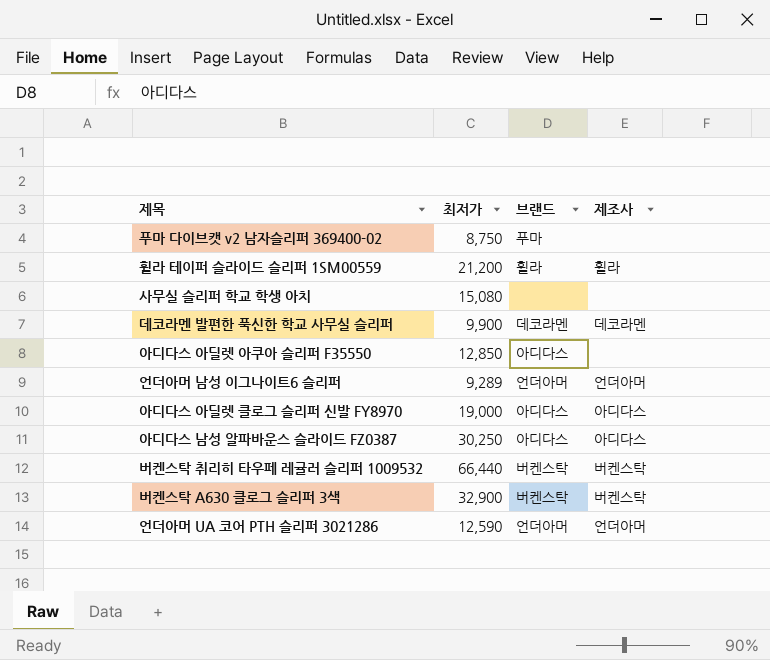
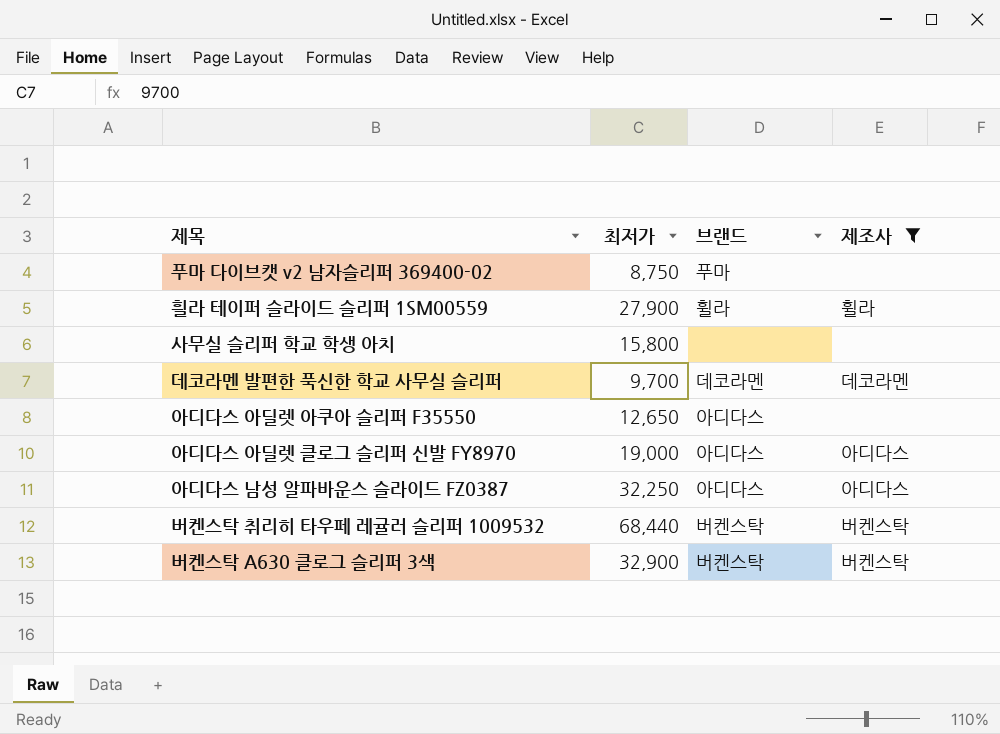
filter: none -> 제조사 != 언더아머
휠라 테이퍼 슬라이드 슬리퍼 1SM00559 | 최저가: 21,200 -> 27,900
사무실 슬리퍼 학교 학생 아치 | 최저가: 15,080 -> 15,800
데코라멘 발편한 푹신한 학교 사무실 슬리퍼 | 최저가: 9,900 -> 9,700
아디다스 아딜렛 아쿠아 슬리퍼 F35550 | 최저가: 12,850 -> 12,650
아디다스 남성 알파바운스 슬라이드 FZ0387 | 최저가: 30,250 -> 32,250
버켄스탁 취리히 타우페 레귤러 슬리퍼 1009532 | 최저가: 66,440 -> 68,440

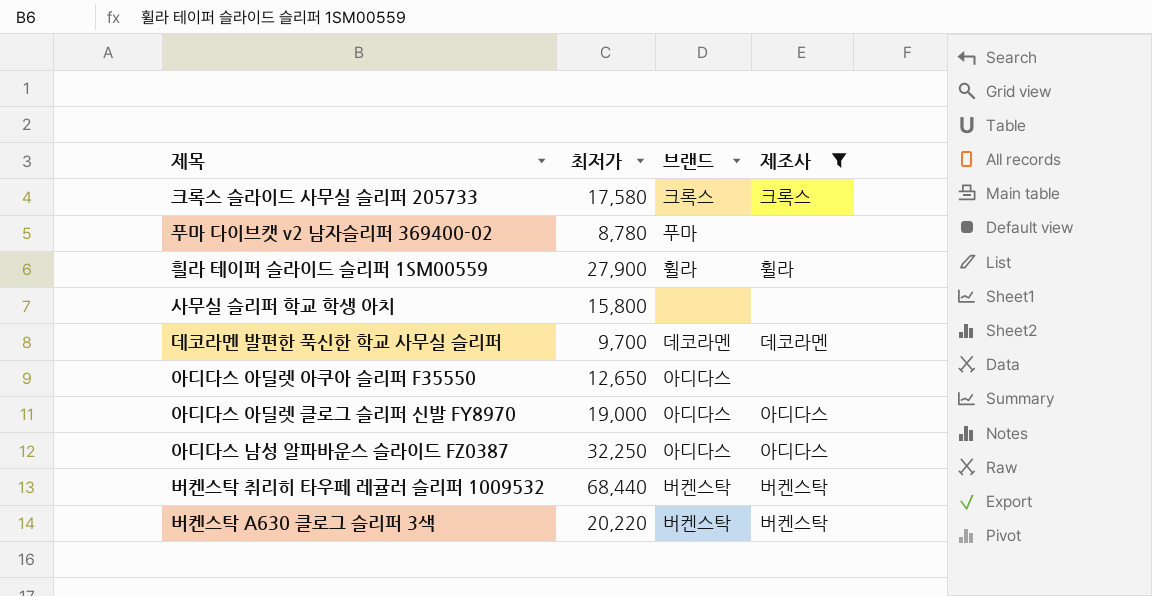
row 크록스 슬라이드 사무실 슬리퍼 205733: none -> 17,580 | 크록스 | 크록스
푸마 다이브캣 v2 남자슬리퍼 369400-02 | 최저가: 8,750 -> 8,780
버켄스탁 A630 클로그 슬리퍼 3색 | 최저가: 32,900 -> 20,220

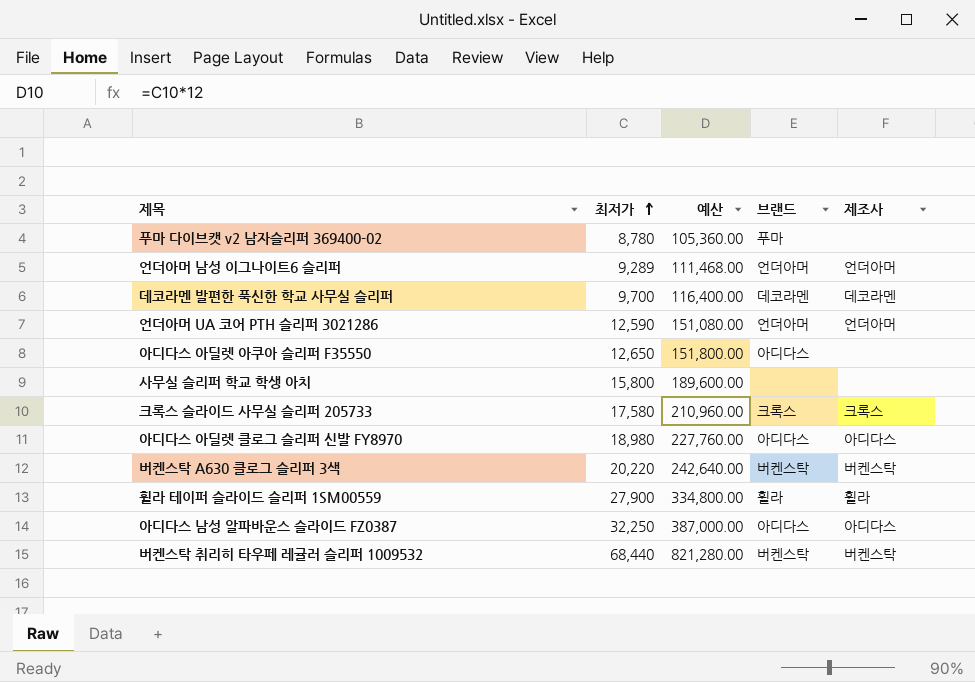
filter: 제조사 != 언더아머 -> none
row order: none -> 최저가 ascending
column 예산 | formula: none -> [최저가] * 12
아디다스 아딜렛 클로그 슬리퍼 신발 FY8970 | 최저가: 19,000 -> 18,980

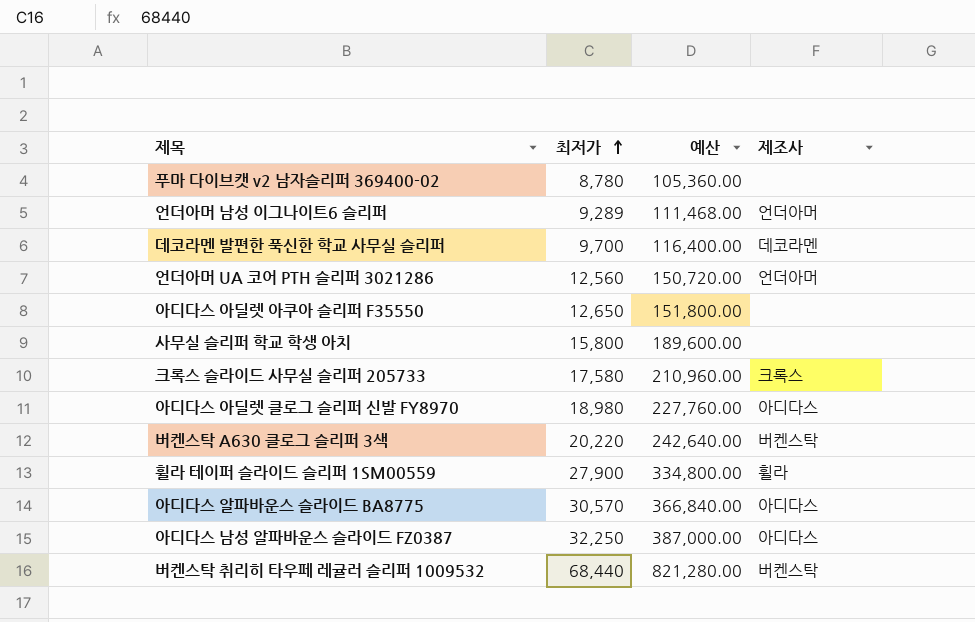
column 브랜드 | position: 4 -> none
언더아머 UA 코어 PTH 슬리퍼 3021286 | 최저가: 12,590 -> 12,560
언더아머 UA 코어 PTH 슬리퍼 3021286 | 예산: 151,080.00 -> 150,720.00
row 아디다스 알파바운스 슬라이드 BA8775: none -> 30,570 | 366,840.00 | 아디다스

